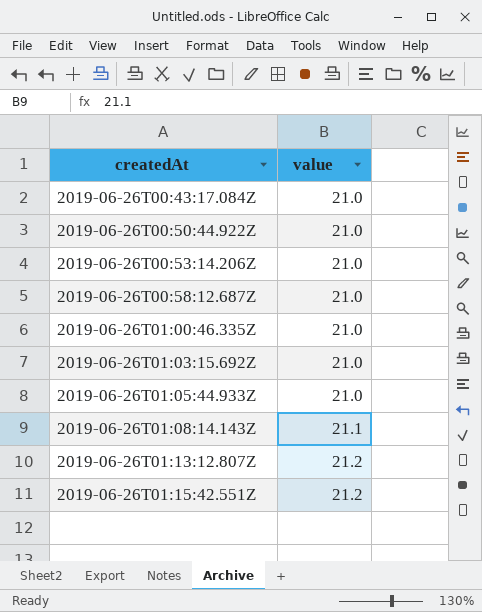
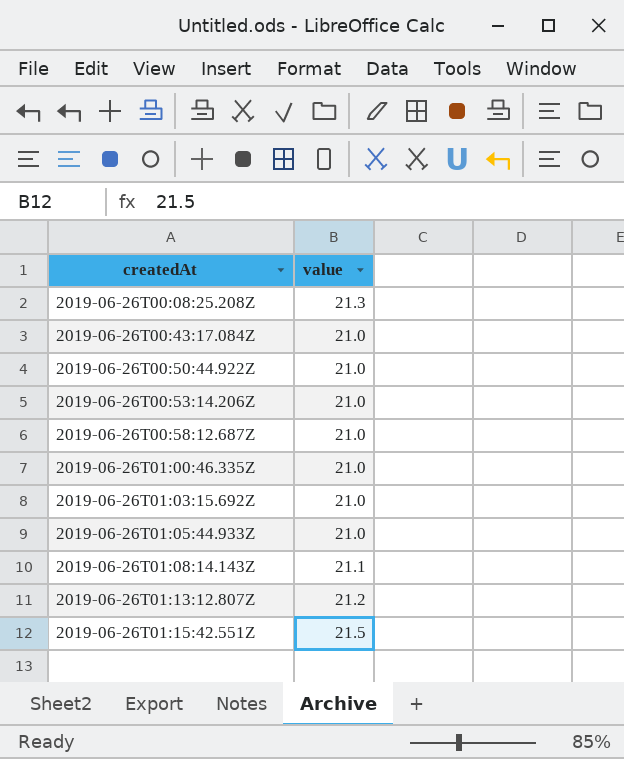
row 2019-06-26T00:08:25.208Z: none -> 21.3
2019-06-26T01:15:42.551Z | value: 21.2 -> 21.5

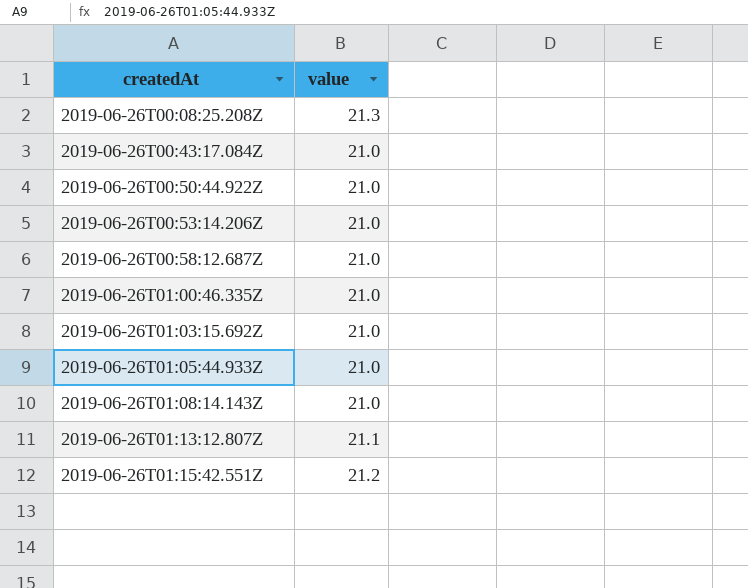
2019-06-26T01:08:14.143Z | value: 21.1 -> 21.0
2019-06-26T01:13:12.807Z | value: 21.2 -> 21.1
2019-06-26T01:15:42.551Z | value: 21.5 -> 21.2

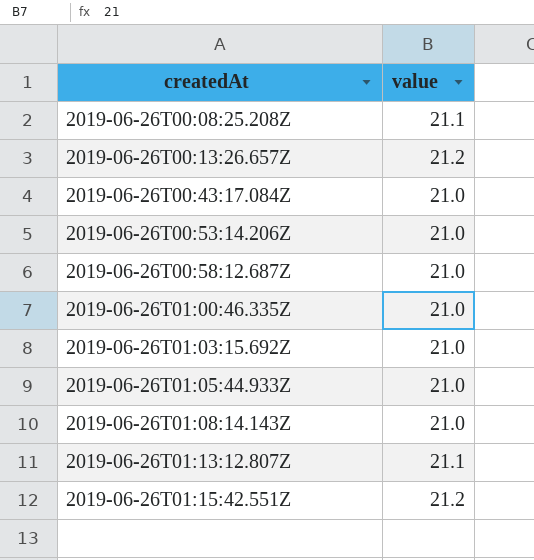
row 2019-06-26T00:50:44.922Z: 21.0 -> none
2019-06-26T00:08:25.208Z | value: 21.3 -> 21.1
row 2019-06-26T00:13:26.657Z: none -> 21.2

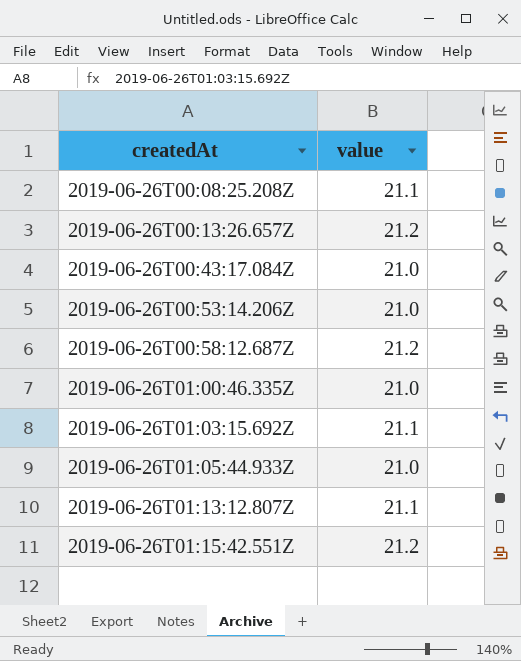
row 2019-06-26T01:08:14.143Z: 21.0 -> none
2019-06-26T00:58:12.687Z | value: 21.0 -> 21.2
2019-06-26T01:03:15.692Z | value: 21.0 -> 21.1

